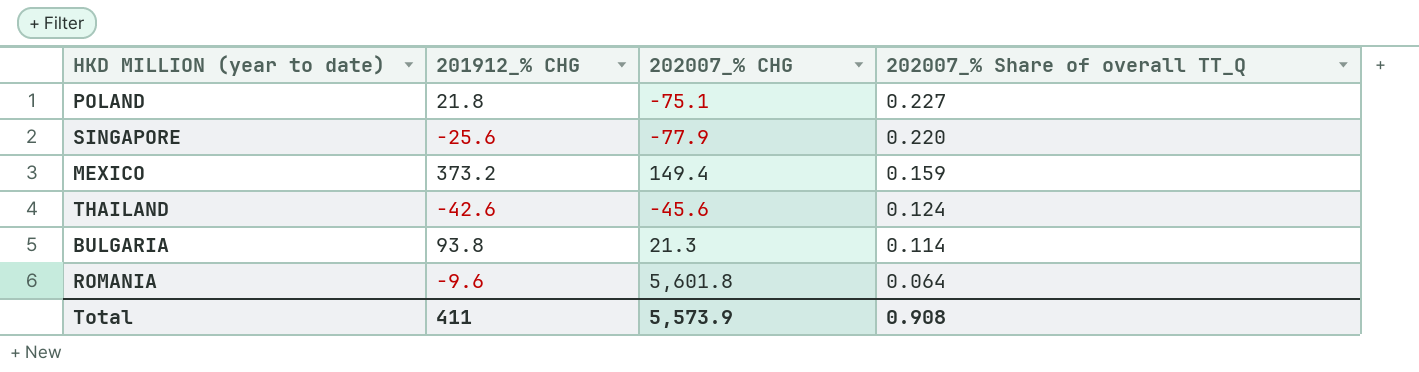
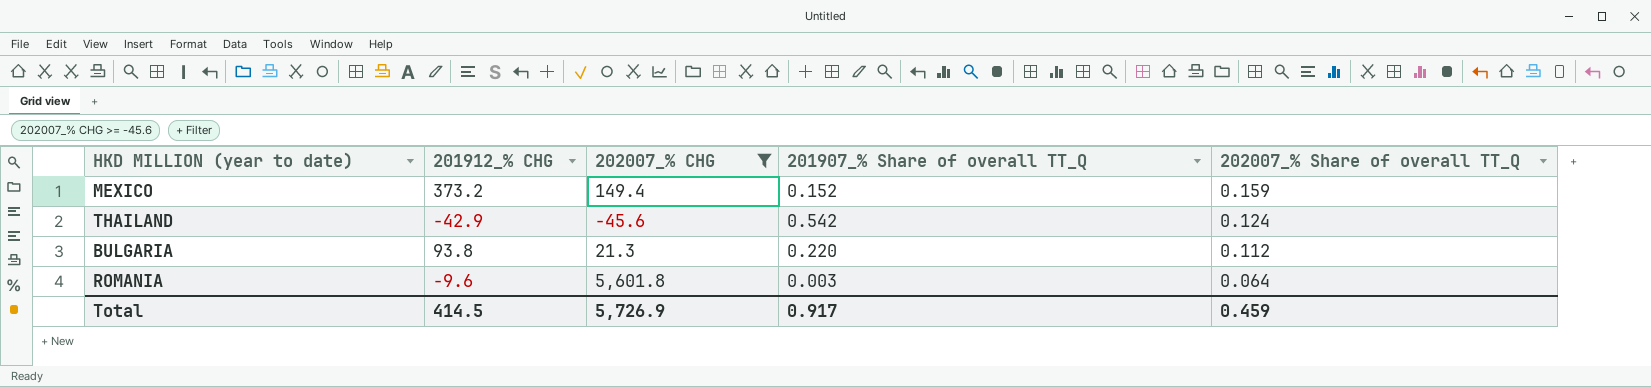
filter: none -> 202007_% CHG >= -45.6
column 201907_% Share of overall TT_Q | position: none -> 4
THAILAND | 201912_% CHG: -42.6 -> -42.9
BULGARIA | 202007_% Share of overall TT_Q: 0.114 -> 0.112
Total | 201912_% CHG: 411 -> 414.5
Total | 202007_% CHG: 5,573.9 -> 5,726.9
Total | 202007_% Share of overall TT_Q: 0.908 -> 0.459

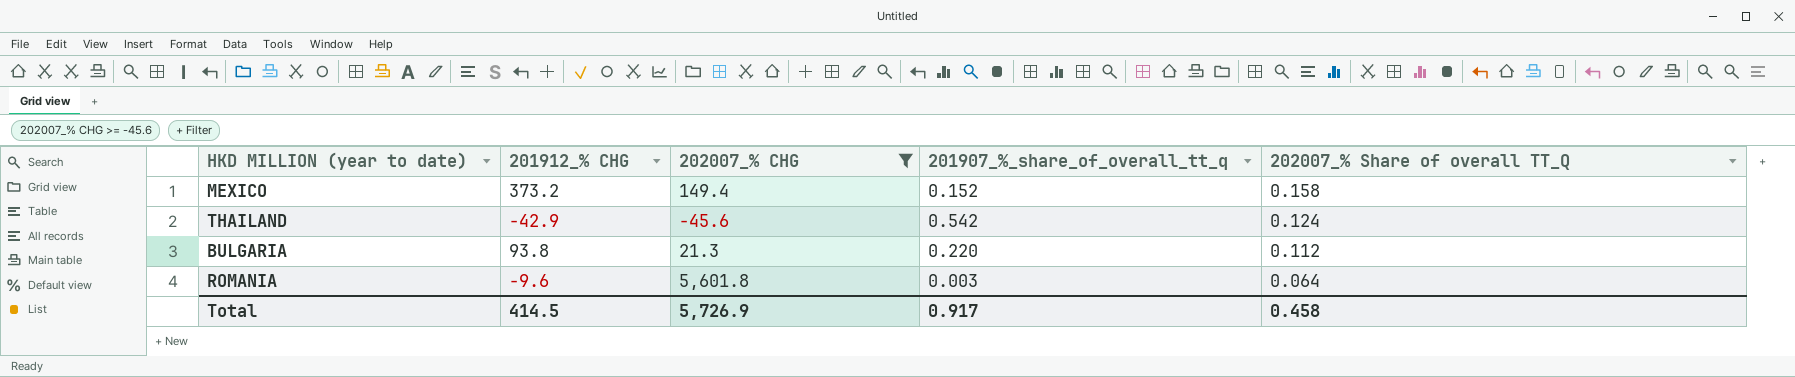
column name: 201907_% Share of overall TT_Q -> 201907_%_share_of_overall_tt_q
MEXICO | 202007_% Share of overall TT_Q: 0.159 -> 0.158
Total | 202007_% Share of overall TT_Q: 0.459 -> 0.458

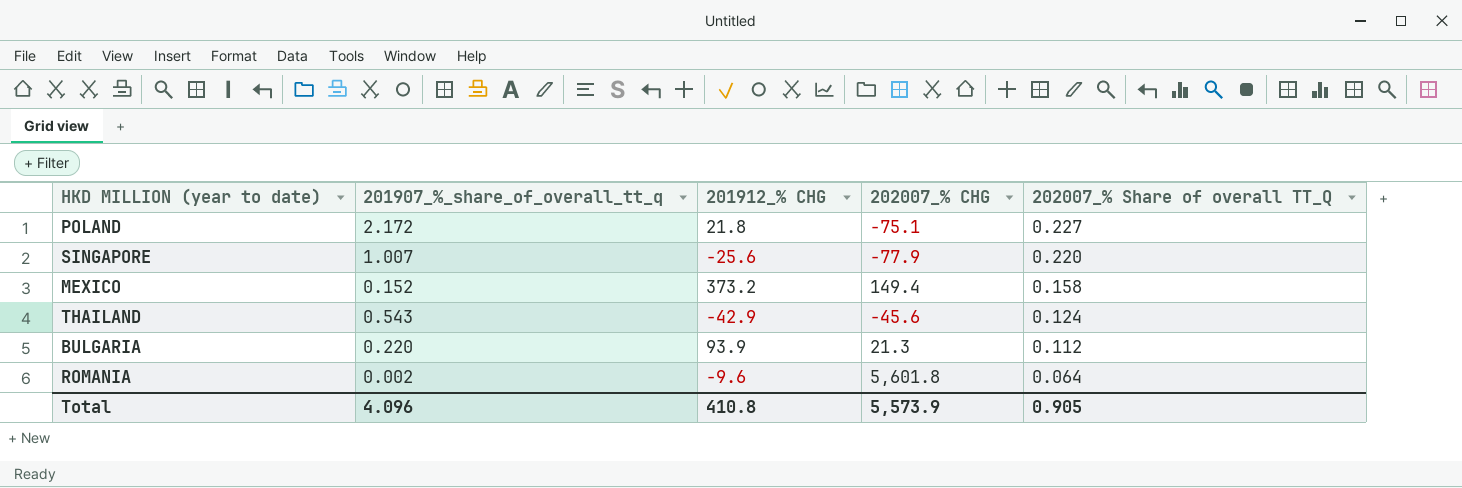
filter: 202007_% CHG >= -45.6 -> none
column 201907_%_share_of_overall_tt_q | position: 4 -> 2
THAILAND | 201907_%_share_of_overall_tt_q: 0.542 -> 0.543
BULGARIA | 201912_% CHG: 93.8 -> 93.9
ROMANIA | 201907_%_share_of_overall_tt_q: 0.003 -> 0.002
Total | 201907_%_share_of_overall_tt_q: 0.917 -> 4.096
Total | 201912_% CHG: 414.5 -> 410.8
Total | 202007_% CHG: 5,726.9 -> 5,573.9
Total | 202007_% Share of overall TT_Q: 0.458 -> 0.905

